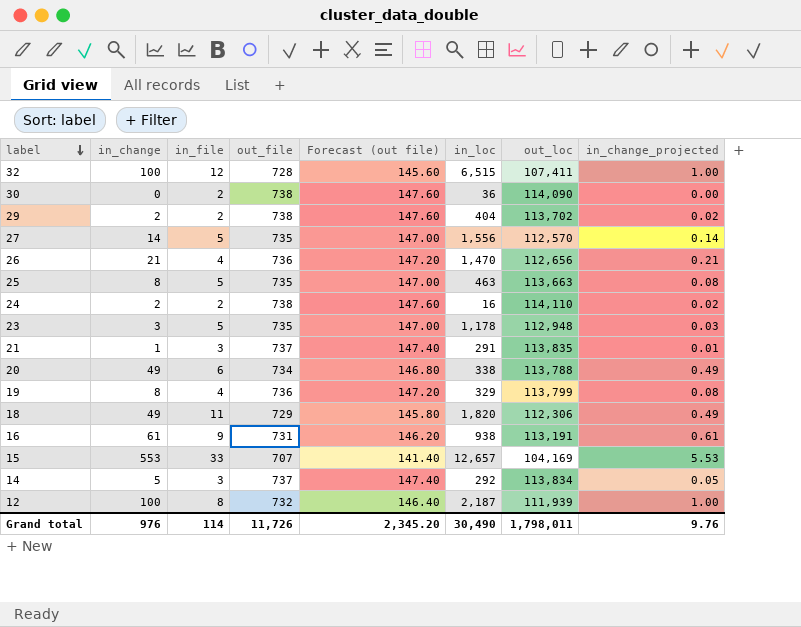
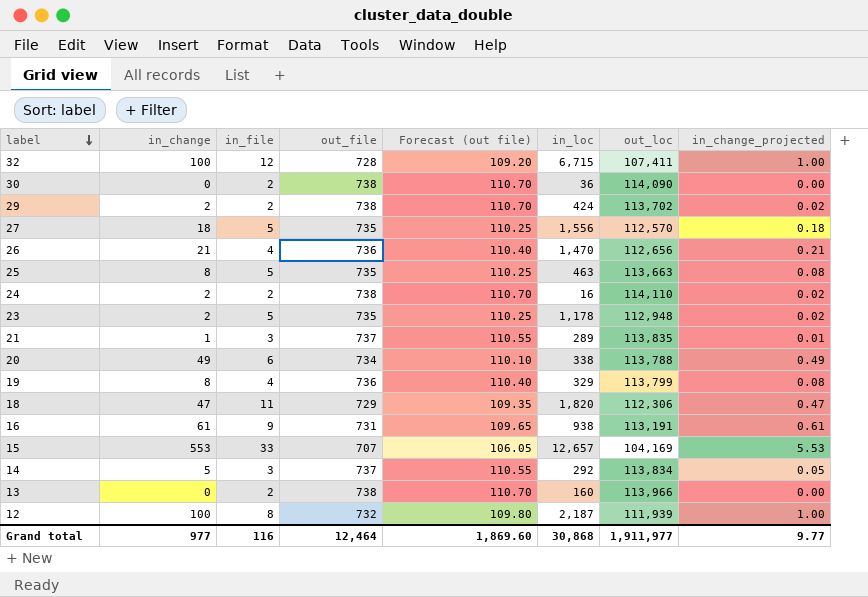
column Forecast (out file) | formula: [out_file] * 0.2 -> [out_file] * 0.15
32 | in_loc: 6,515 -> 6,715
29 | in_loc: 404 -> 424
27 | in_change: 14 -> 18
27 | in_change_projected: 0.14 -> 0.18
23 | in_change: 3 -> 2
23 | in_change_projected: 0.03 -> 0.02
21 | in_loc: 291 -> 289
18 | in_change: 49 -> 47
18 | in_change_projected: 0.49 -> 0.47
row 13: none -> 0 | 2 | 738 | 110.70 | 160 | 113,966 | 0.00
Grand total | in_change: 976 -> 977
Grand total | in_file: 114 -> 116
Grand total | out_file: 11,726 -> 12,464
Grand total | Forecast (out file): 2,345.20 -> 1,869.60
Grand total | in_loc: 30,490 -> 30,868
Grand total | out_loc: 1,798,011 -> 1,911,977
Grand total | in_change_projected: 9.76 -> 9.77

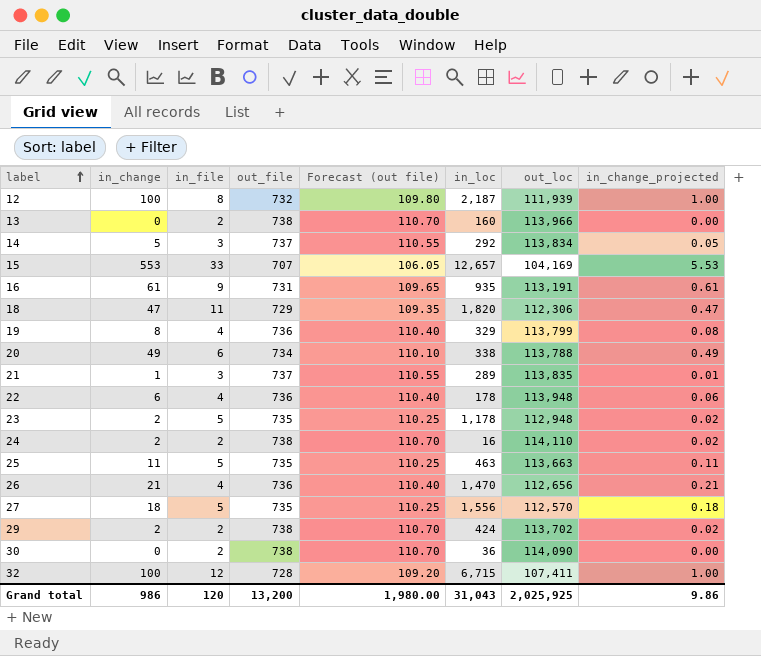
row order: label descending -> label ascending
16 | in_loc: 938 -> 935
row 22: none -> 6 | 4 | 736 | 110.40 | 178 | 113,948 | 0.06
25 | in_change: 8 -> 11
25 | in_change_projected: 0.08 -> 0.11
Grand total | in_change: 977 -> 986
Grand total | in_file: 116 -> 120
Grand total | out_file: 12,464 -> 13,200
Grand total | Forecast (out file): 1,869.60 -> 1,980.00
Grand total | in_loc: 30,868 -> 31,043
Grand total | out_loc: 1,911,977 -> 2,025,925
Grand total | in_change_projected: 9.77 -> 9.86

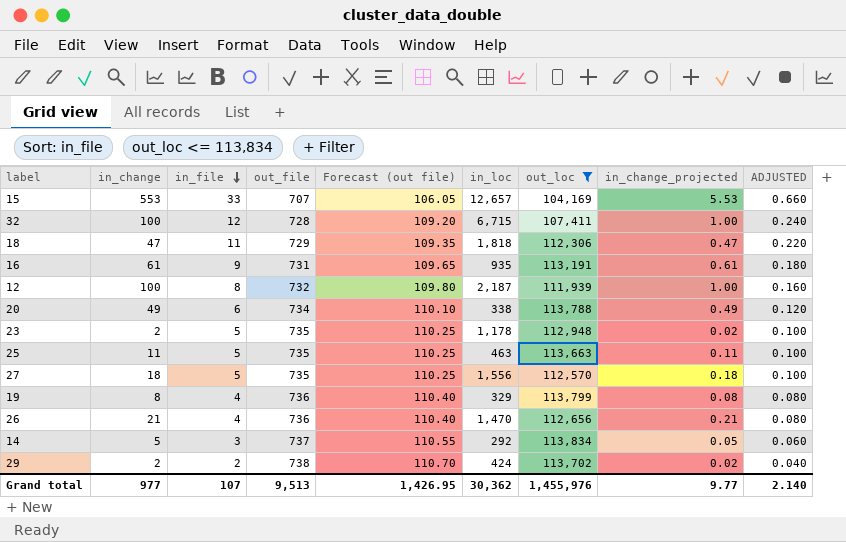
filter: none -> out_loc <= 113,834
row order: label ascending -> in_file descending
column ADJUSTED | formula: none -> [in_file] * 0.02
18 | in_loc: 1,820 -> 1,818
Grand total | in_change: 986 -> 977
Grand total | in_file: 120 -> 107
Grand total | out_file: 13,200 -> 9,513
Grand total | Forecast (out file): 1,980.00 -> 1,426.95
Grand total | in_loc: 31,043 -> 30,362
Grand total | out_loc: 2,025,925 -> 1,455,976
Grand total | in_change_projected: 9.86 -> 9.77

